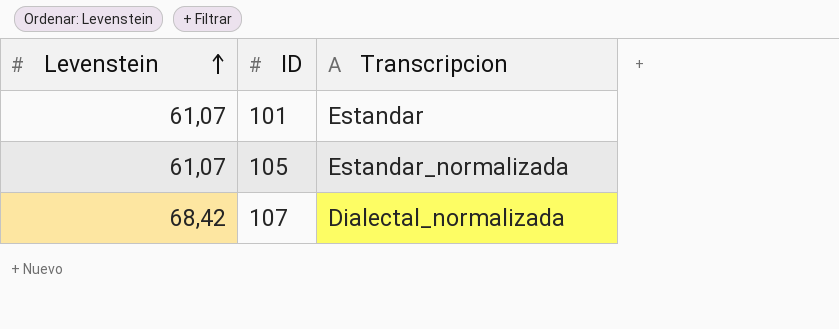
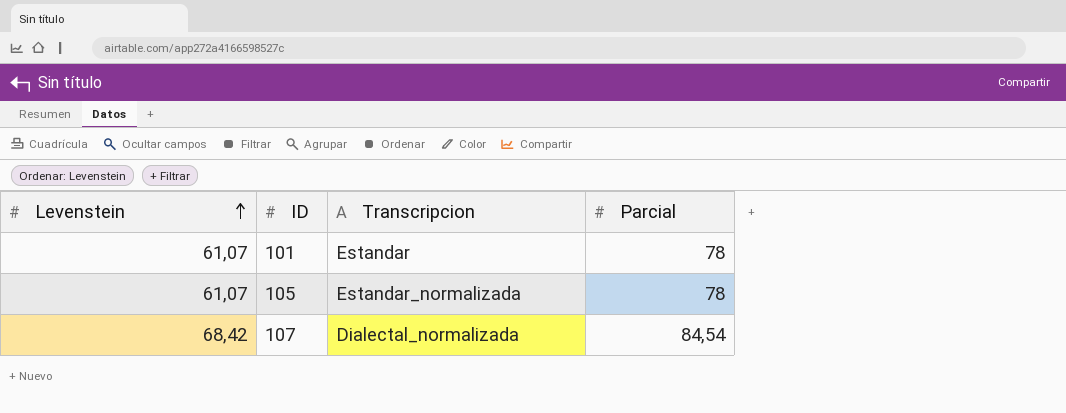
column Parcial | position: none -> 4

